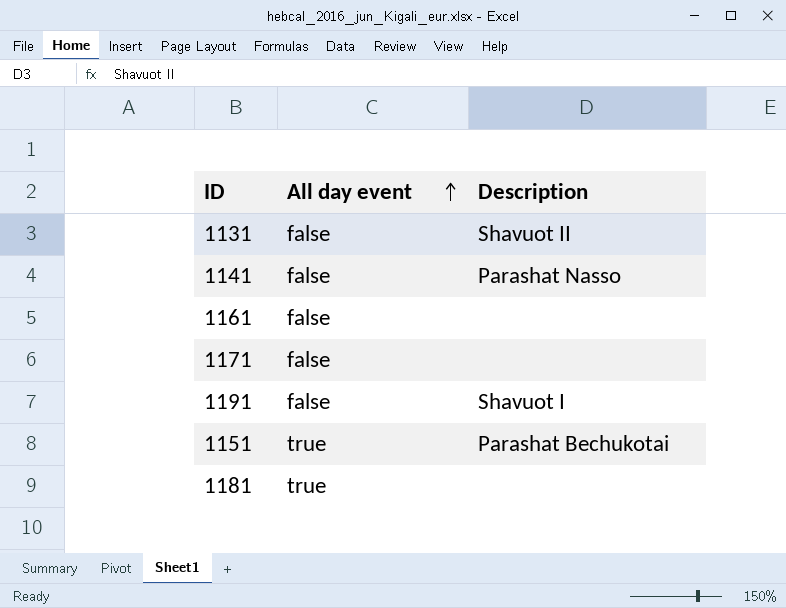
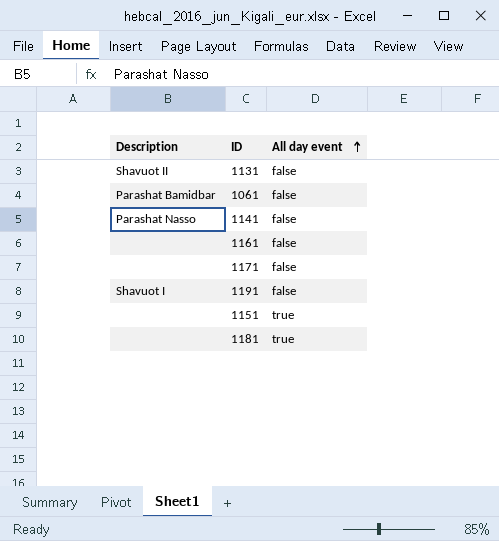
column Description | position: 3 -> 1
row 1061: none -> Parashat Bamidbar | false
1151 | Description: Parashat Bechukotai -> none

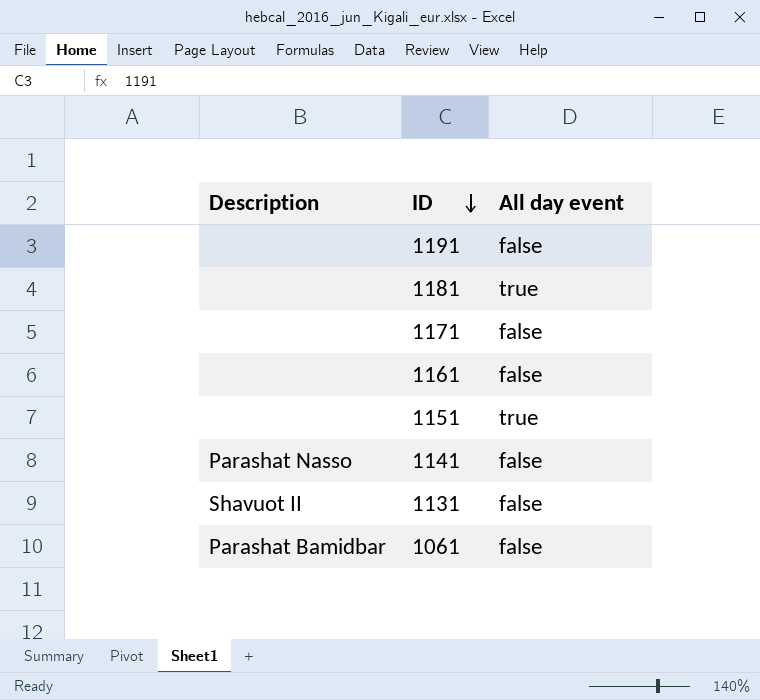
row order: All day event ascending -> ID descending
1191 | Description: Shavuot I -> none

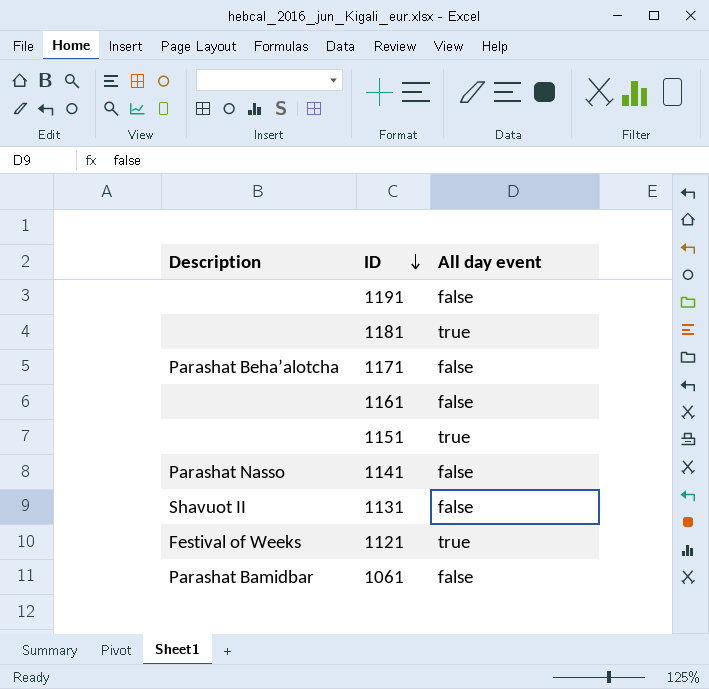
1171 | Description: none -> Parashat Beha’alotcha
row 1121: none -> Festival of Weeks | true

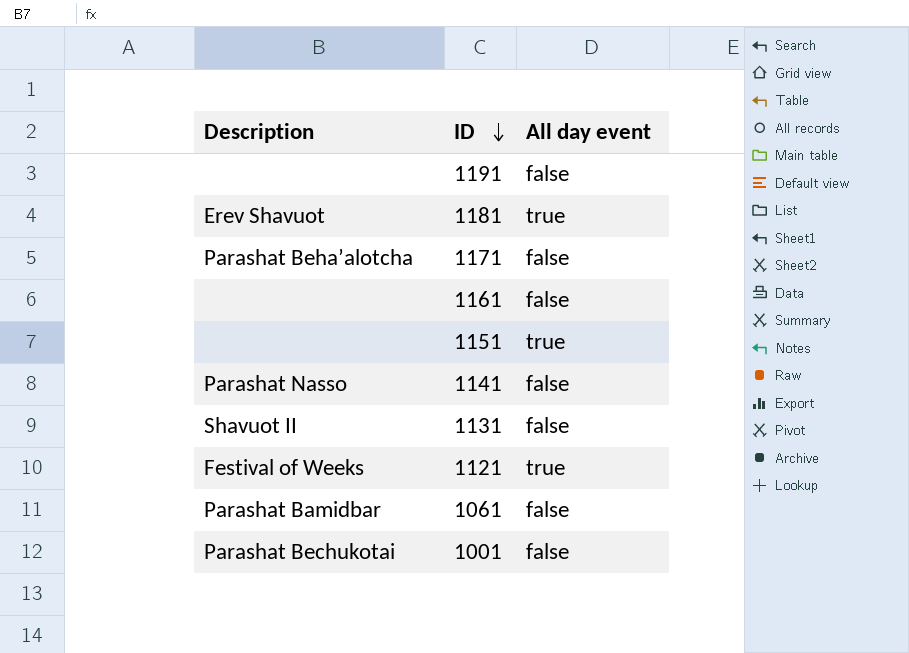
1181 | Description: none -> Erev Shavuot
row 1001: none -> Parashat Bechukotai | false

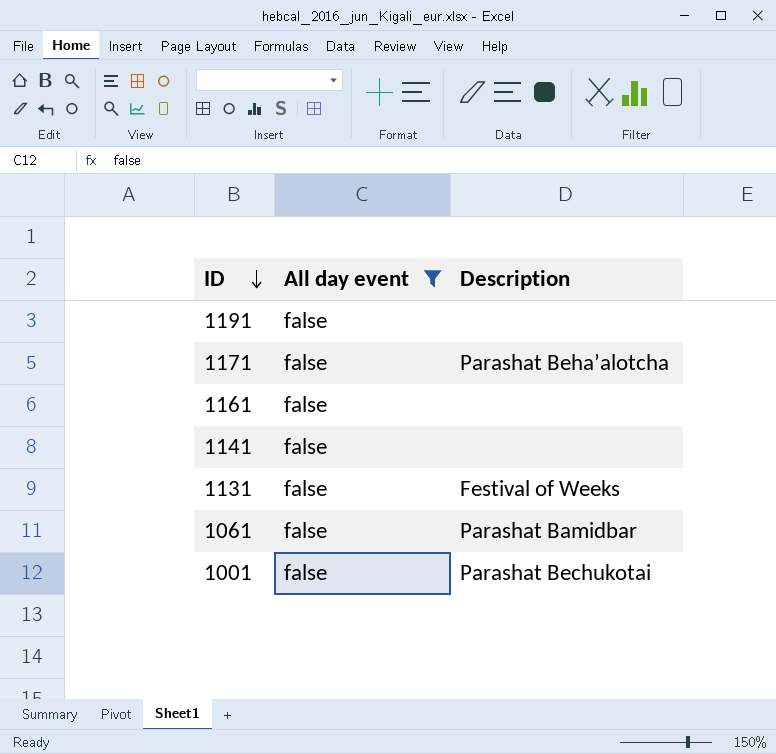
filter: none -> All day event = false
column Description | position: 1 -> 3
1141 | Description: Parashat Nasso -> none
1131 | Description: Shavuot II -> Festival of Weeks

